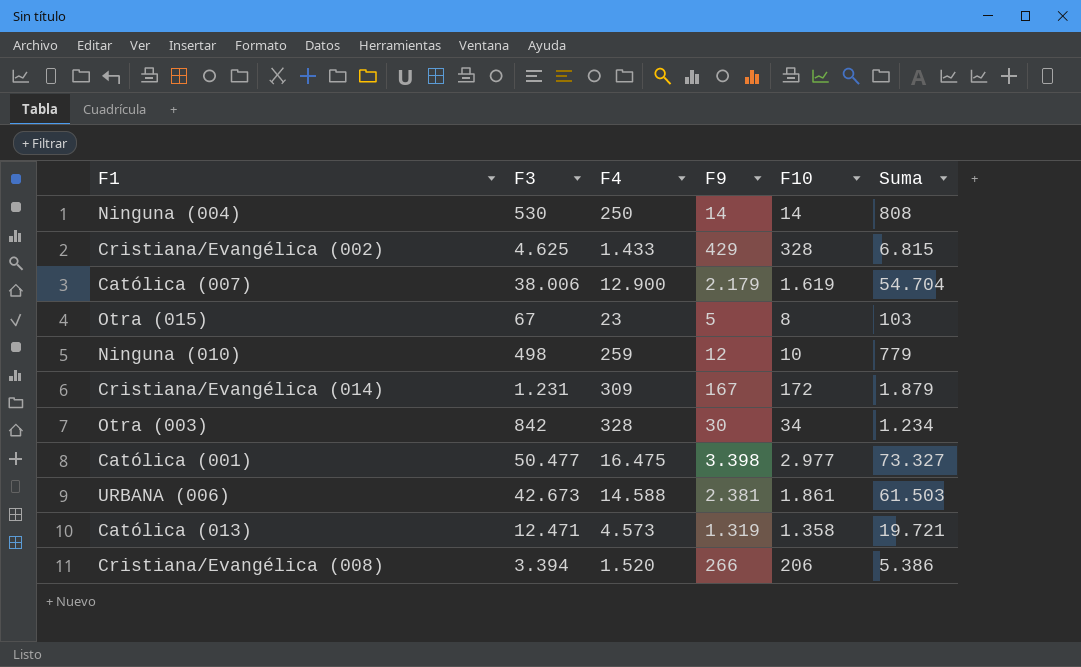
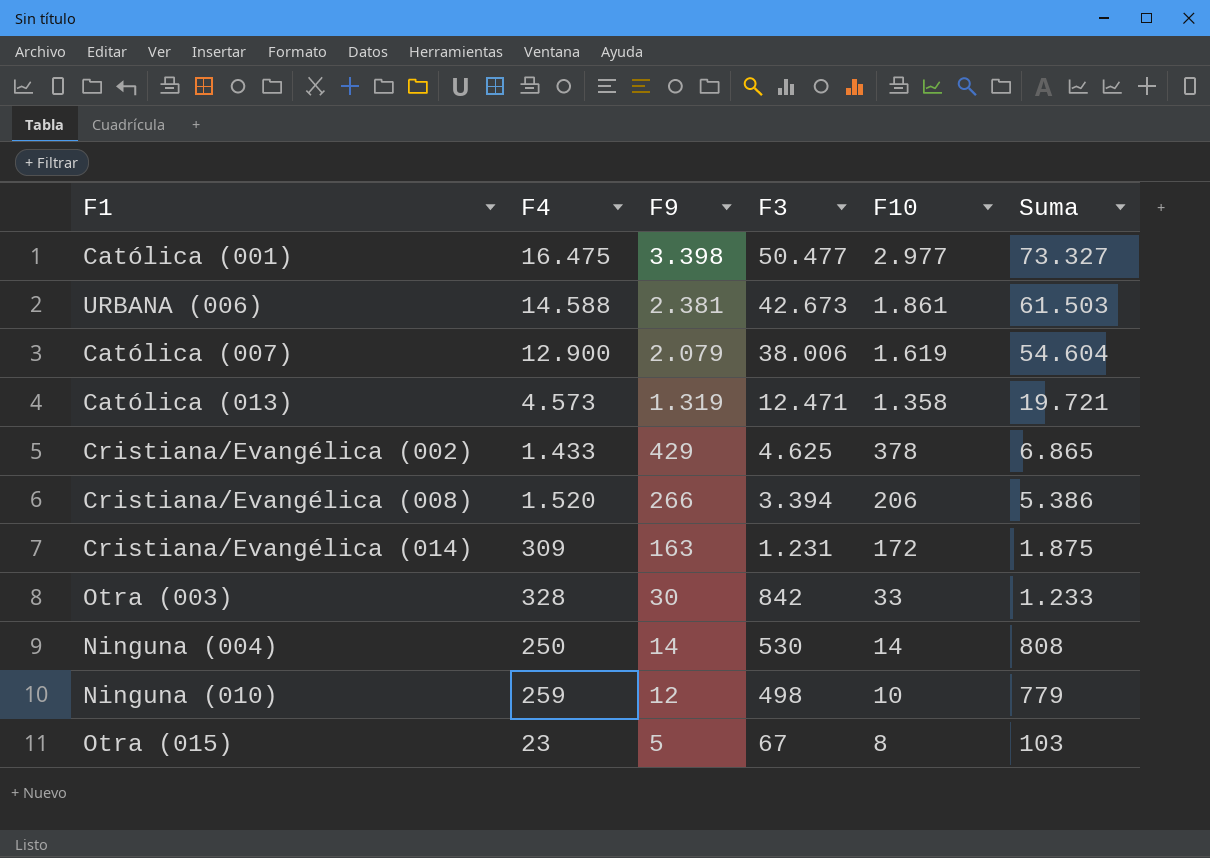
row order: none -> F9 descending
column F3 | position: 2 -> 4
Católica (007) | F9: 2.179 -> 2.079
Católica (007) | Suma: 54.704 -> 54.604
Cristiana/Evangélica (002) | F10: 328 -> 378
Cristiana/Evangélica (002) | Suma: 6.815 -> 6.865
Cristiana/Evangélica (014) | F9: 167 -> 163
Cristiana/Evangélica (014) | Suma: 1.879 -> 1.875
Otra (003) | F10: 34 -> 33
Otra (003) | Suma: 1.234 -> 1.233

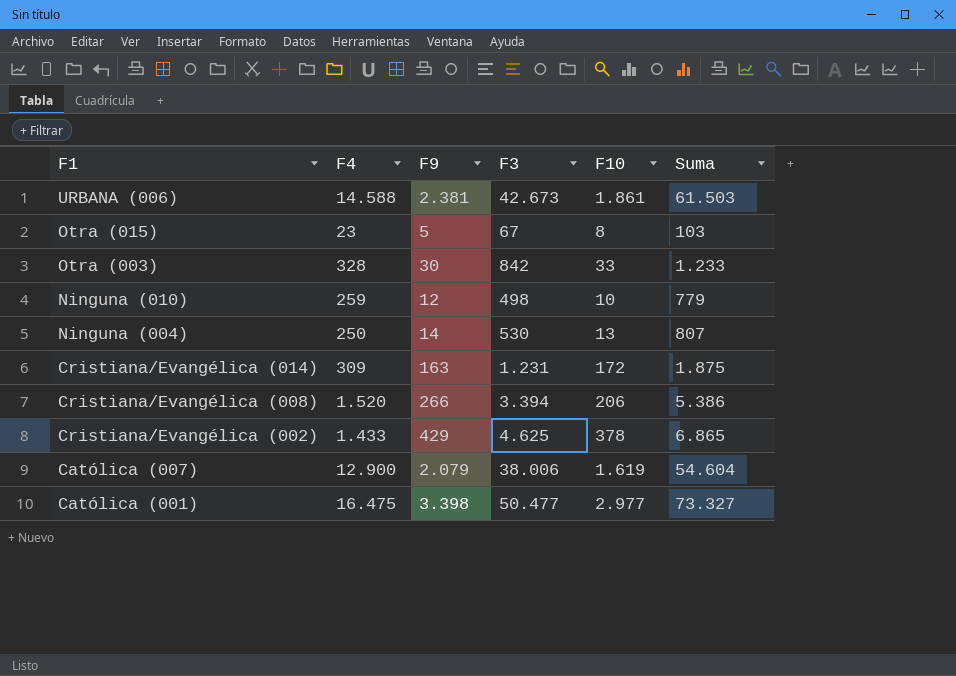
row order: F9 descending -> F1 descending
row Católica (013): 4.573 | 1.319 | 12.471 | 1.358 | 19.721 -> none
Ninguna (004) | F10: 14 -> 13
Ninguna (004) | Suma: 808 -> 807

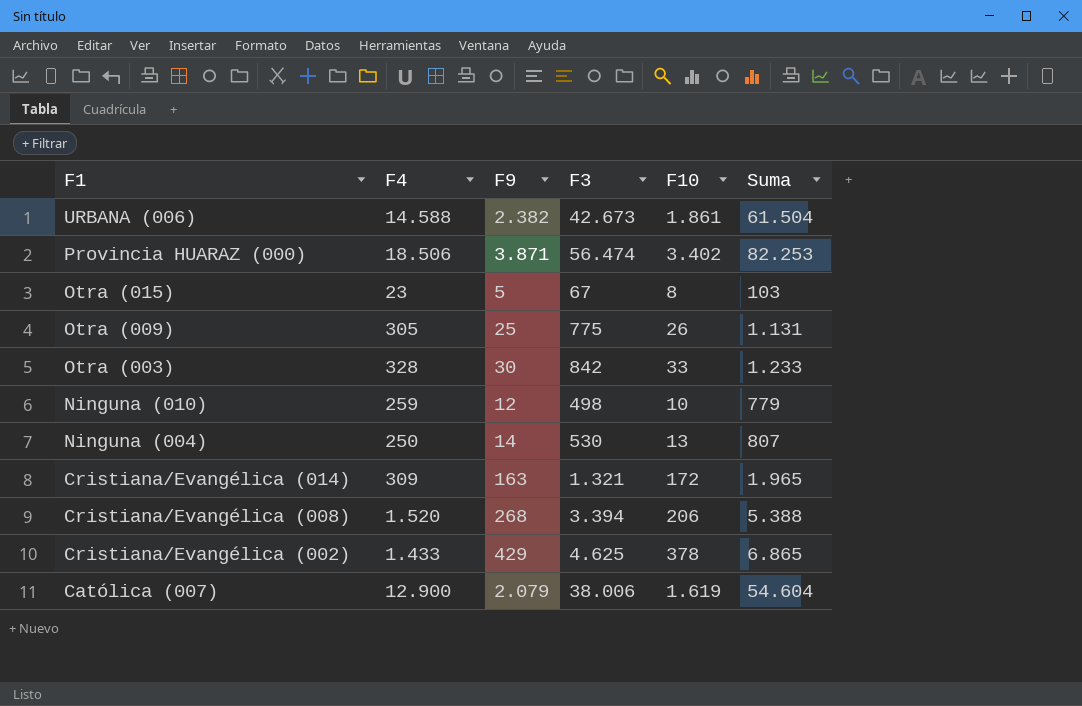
row Católica (001): 16.475 | 3.398 | 50.477 | 2.977 | 73.327 -> none
URBANA (006) | F9: 2.381 -> 2.382
URBANA (006) | Suma: 61.503 -> 61.504
row Provincia HUARAZ (000): none -> 18.506 | 3.871 | 56.474 | 3.402 | 82.253
row Otra (009): none -> 305 | 25 | 775 | 26 | 1.131
Cristiana/Evangélica (014) | F3: 1.231 -> 1.321
Cristiana/Evangélica (014) | Suma: 1.875 -> 1.965
Cristiana/Evangélica (008) | F9: 266 -> 268
Cristiana/Evangélica (008) | Suma: 5.386 -> 5.388

